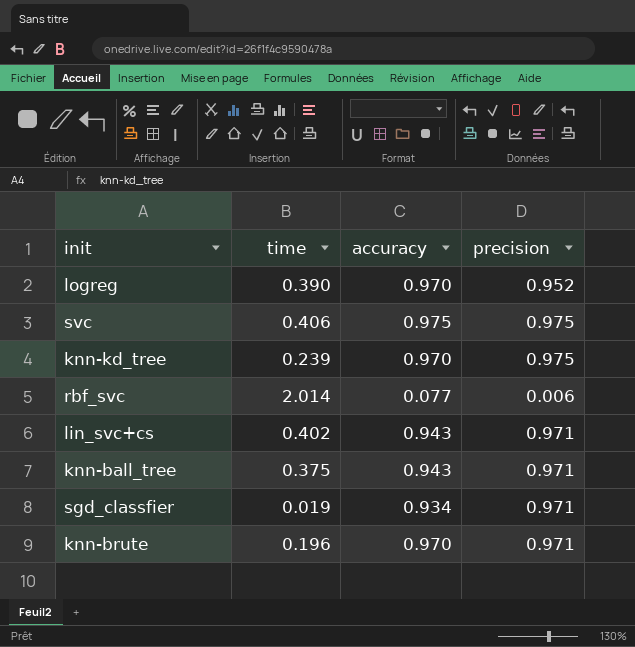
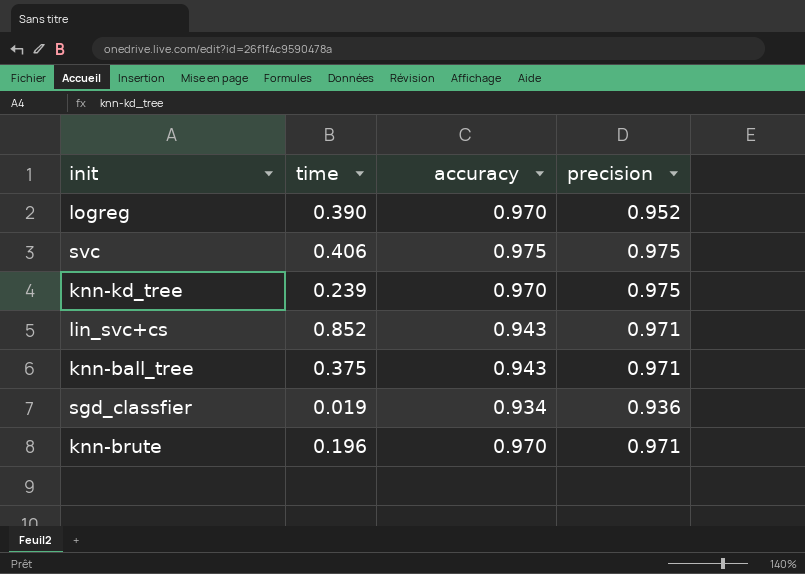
row rbf_svc: 2.014 | 0.077 | 0.006 -> none
lin_svc+cs | time: 0.402 -> 0.852
sgd_classfier | precision: 0.971 -> 0.936

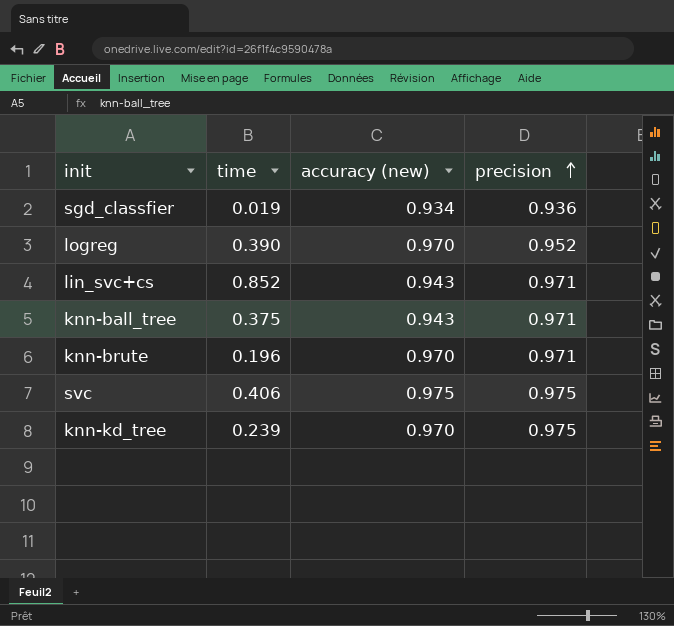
row order: none -> precision ascending
column name: accuracy -> accuracy (new)

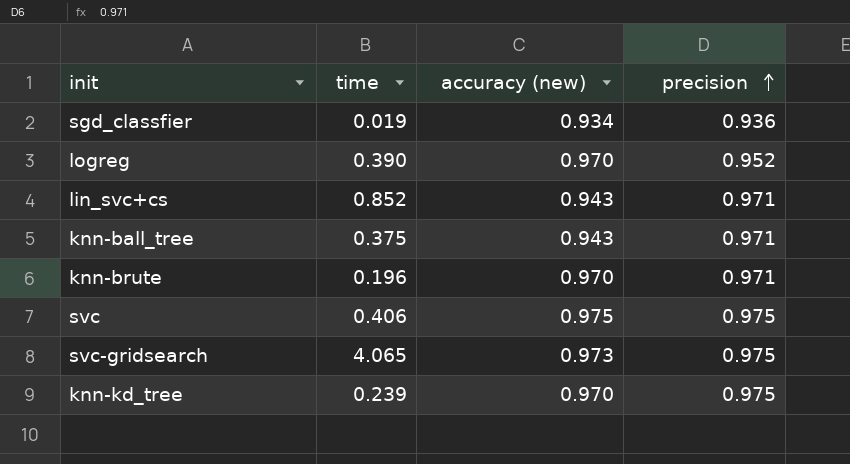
row svc-gridsearch: none -> 4.065 | 0.973 | 0.975

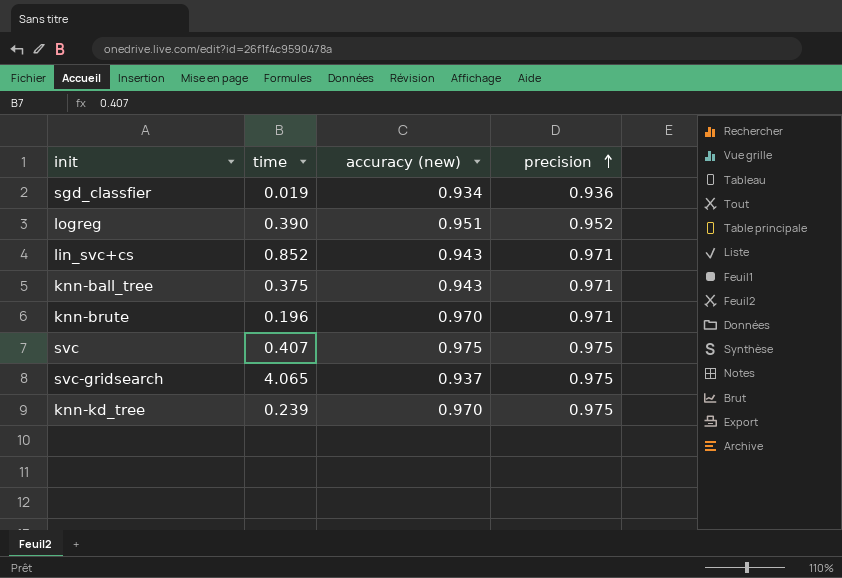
logreg | accuracy (new): 0.970 -> 0.951
svc | time: 0.406 -> 0.407
svc-gridsearch | accuracy (new): 0.973 -> 0.937

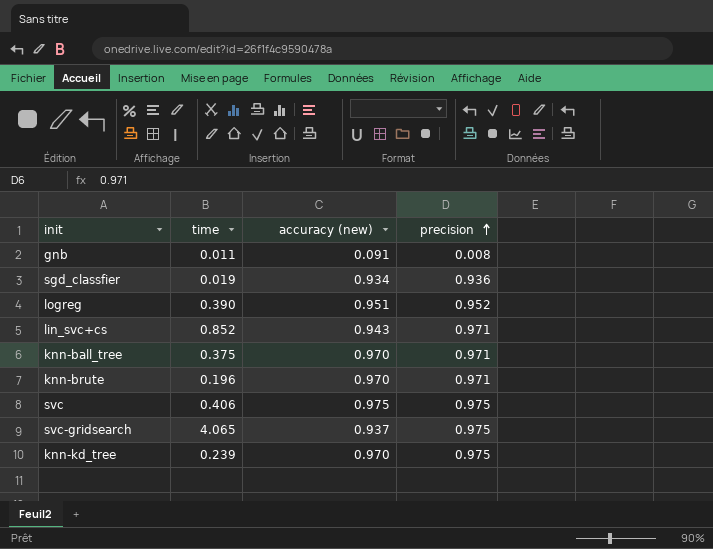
row gnb: none -> 0.011 | 0.091 | 0.008
knn-ball_tree | accuracy (new): 0.943 -> 0.970
svc | time: 0.407 -> 0.406

